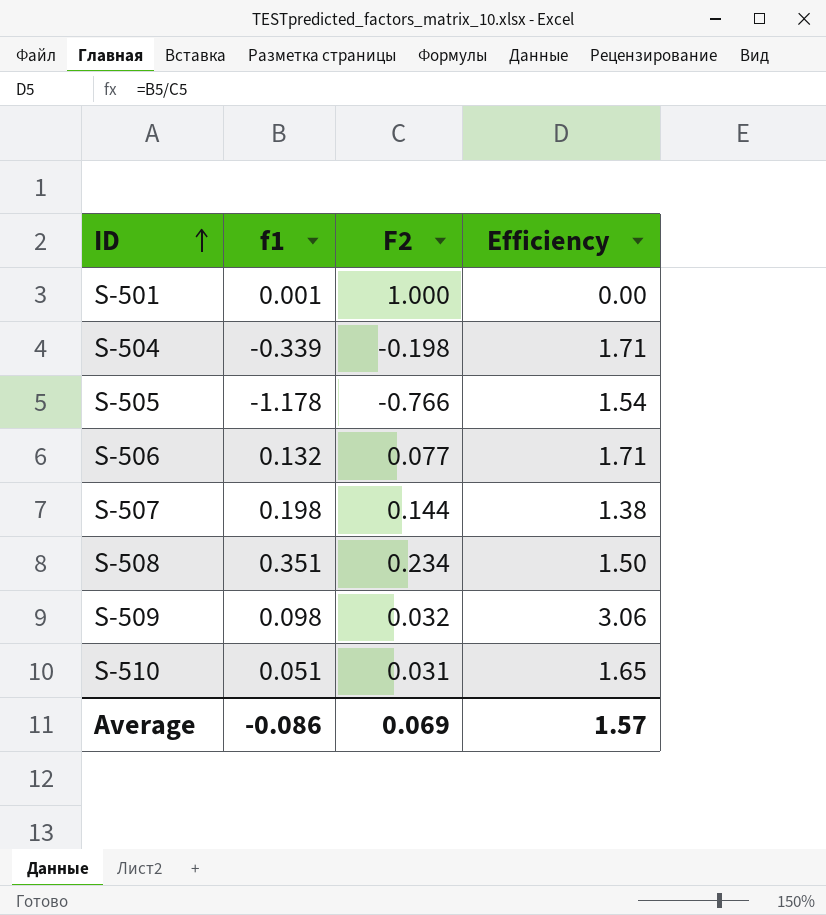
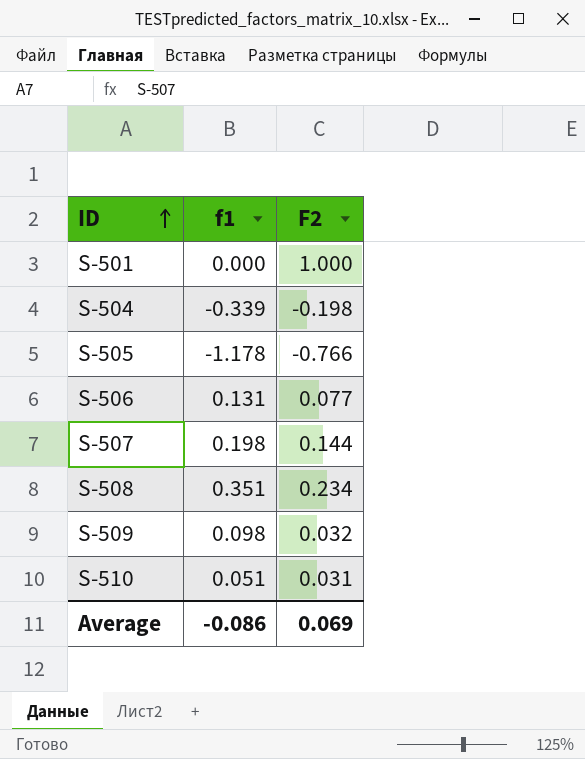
column Efficiency | formula: [f1] / [F2] -> none
S-501 | f1: 0.001 -> 0.000
S-506 | f1: 0.132 -> 0.131

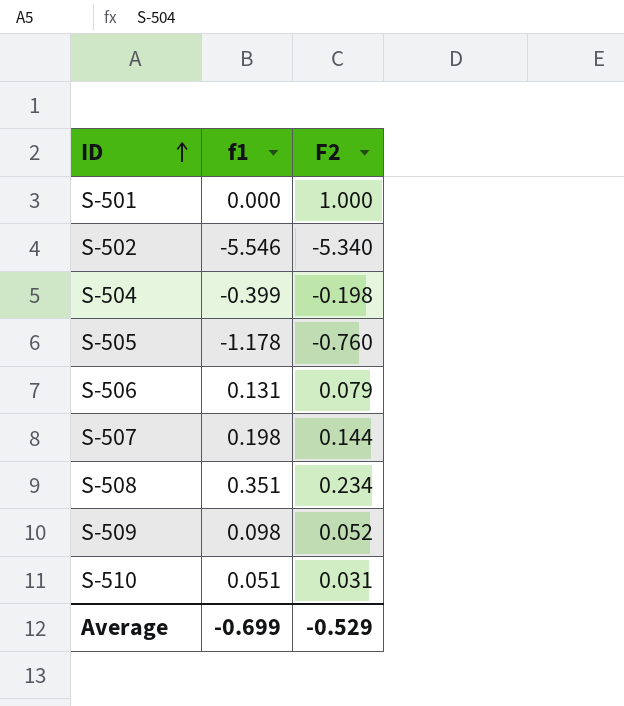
row S-502: none -> -5.546 | -5.340
S-504 | f1: -0.339 -> -0.399
S-505 | F2: -0.766 -> -0.760
S-506 | F2: 0.077 -> 0.079
S-509 | F2: 0.032 -> 0.052
Average | f1: -0.086 -> -0.699
Average | F2: 0.069 -> -0.529

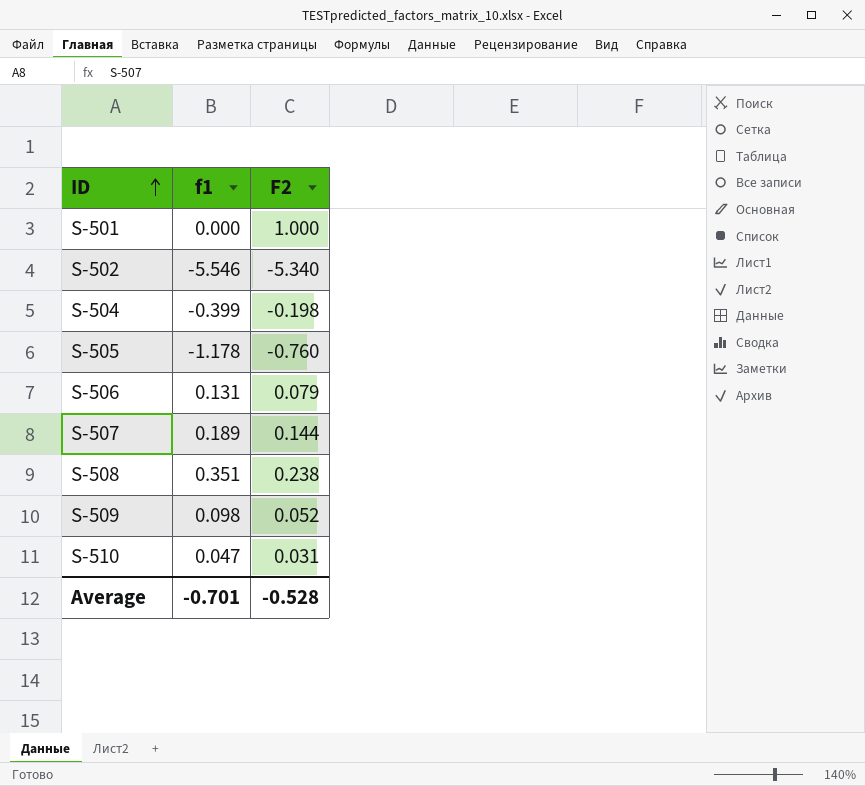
S-507 | f1: 0.198 -> 0.189
S-508 | F2: 0.234 -> 0.238
S-510 | f1: 0.051 -> 0.047
Average | f1: -0.699 -> -0.701
Average | F2: -0.529 -> -0.528

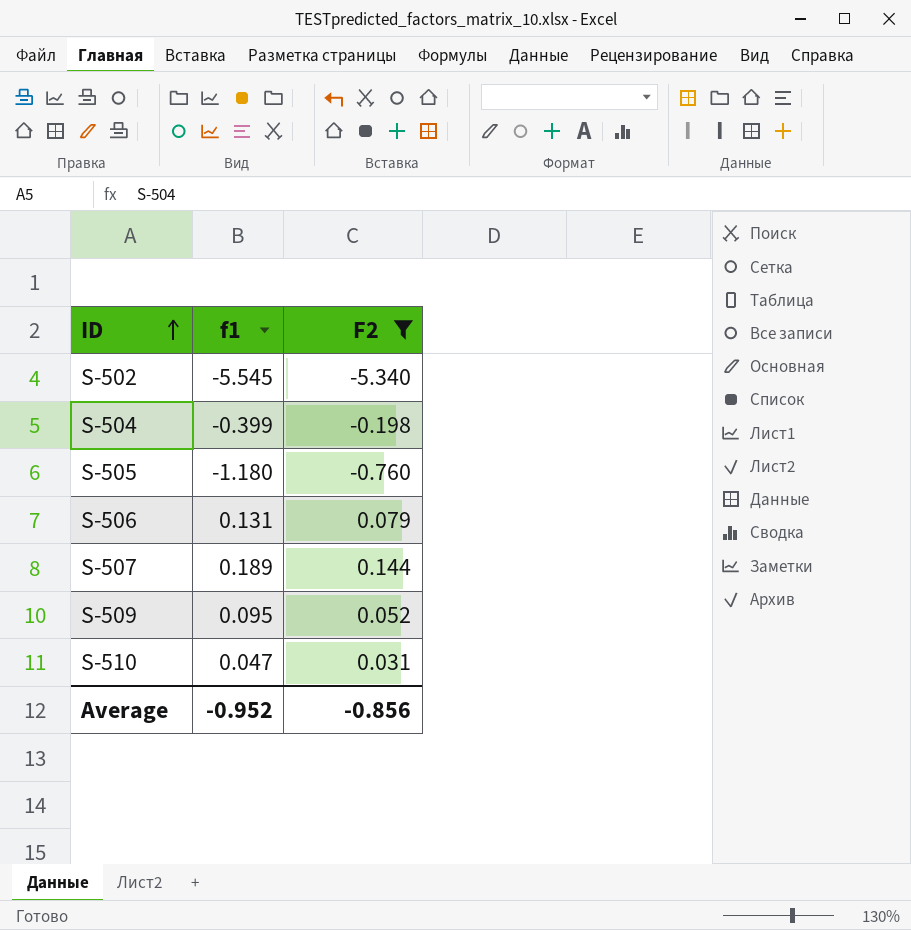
filter: none -> F2 <= 0.144
S-502 | f1: -5.546 -> -5.545
S-505 | f1: -1.178 -> -1.180
S-509 | f1: 0.098 -> 0.095
Average | f1: -0.701 -> -0.952
Average | F2: -0.528 -> -0.856

